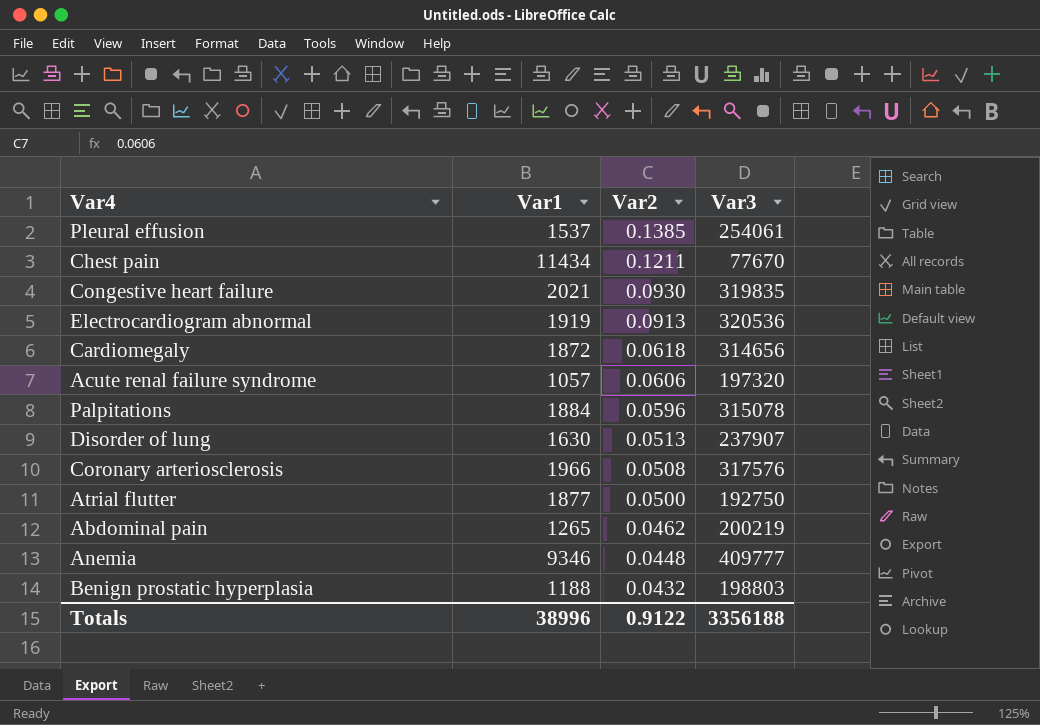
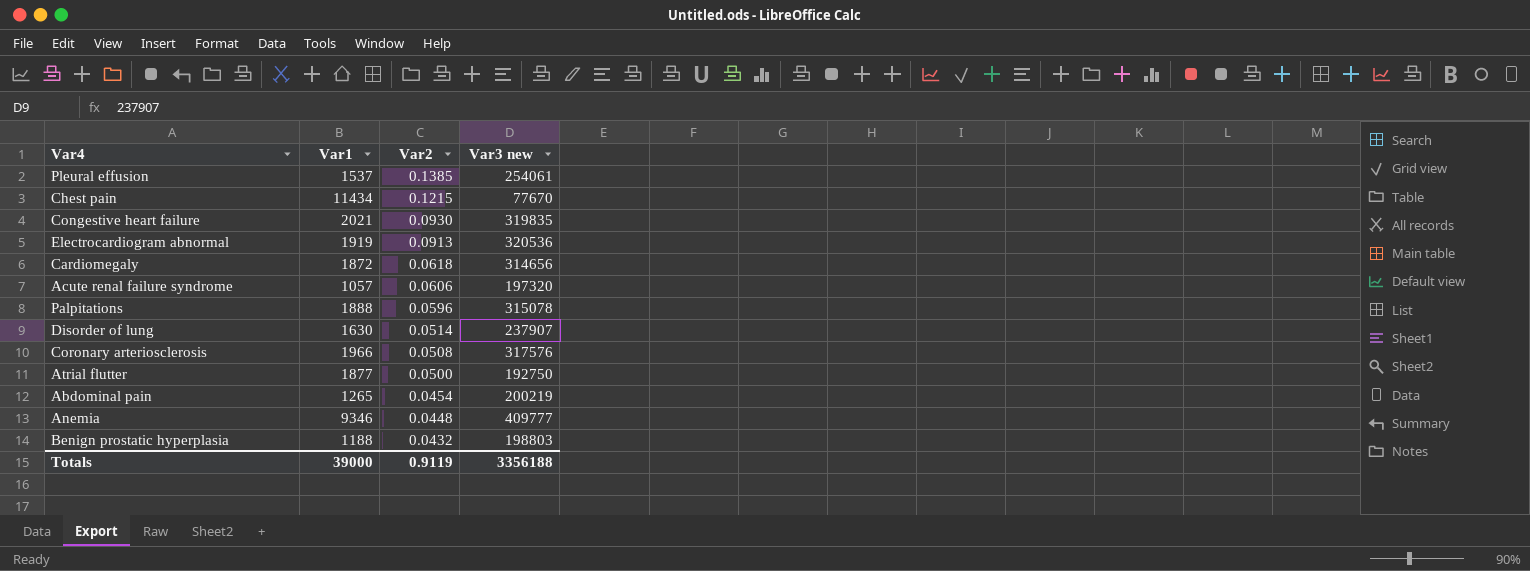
column name: Var3 -> Var3 new
Chest pain | Var2: 0.1211 -> 0.1215
Palpitations | Var1: 1884 -> 1888
Disorder of lung | Var2: 0.0513 -> 0.0514
Abdominal pain | Var2: 0.0462 -> 0.0454
Totals | Var1: 38996 -> 39000
Totals | Var2: 0.9122 -> 0.9119

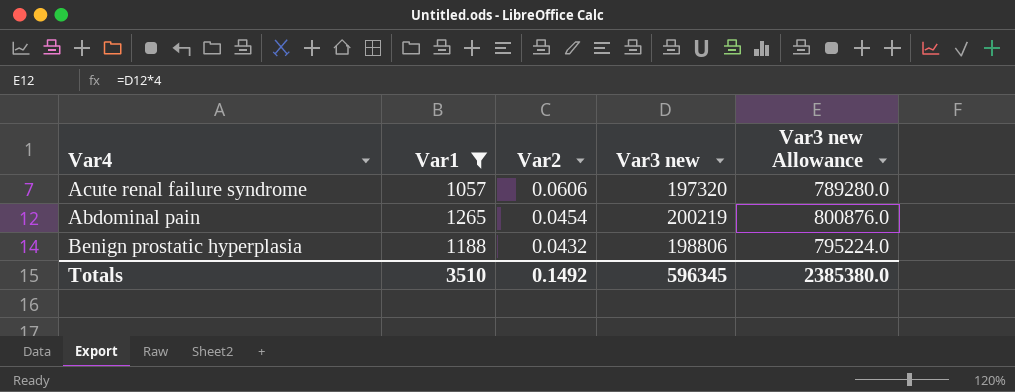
filter: none -> Var1 <= 1265
column Var3 new Allowance | formula: none -> [Var3 new] * 4
Benign prostatic hyperplasia | Var3 new: 198803 -> 198806
Totals | Var1: 39000 -> 3510
Totals | Var2: 0.9119 -> 0.1492
Totals | Var3 new: 3356188 -> 596345

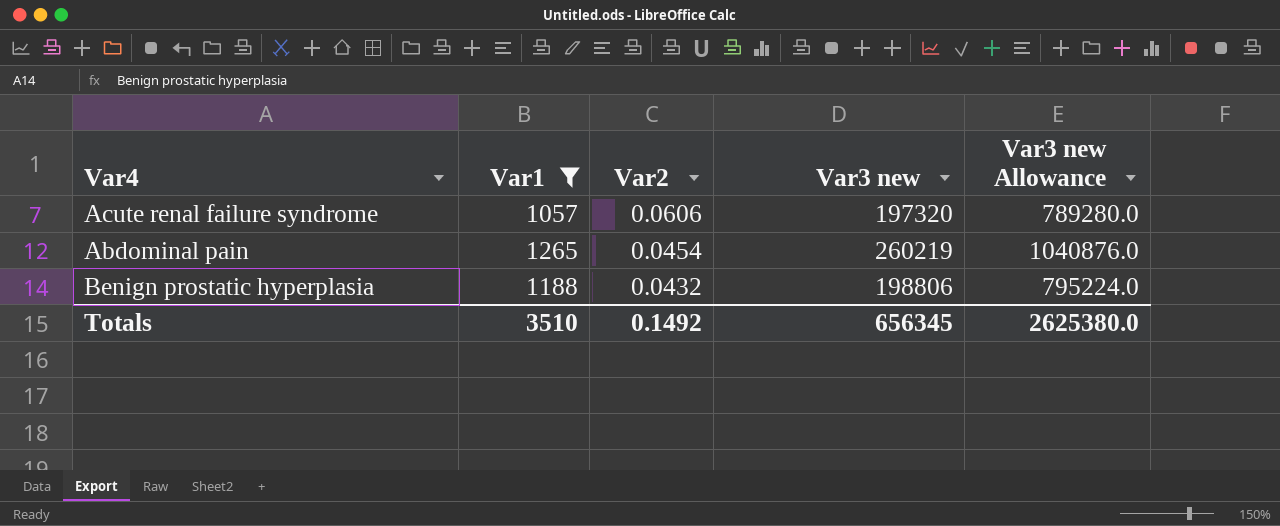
Abdominal pain | Var3 new: 200219 -> 260219
Abdominal pain | Var3 new Allowance: 800876.0 -> 1040876.0
Totals | Var3 new: 596345 -> 656345
Totals | Var3 new Allowance: 2385380.0 -> 2625380.0

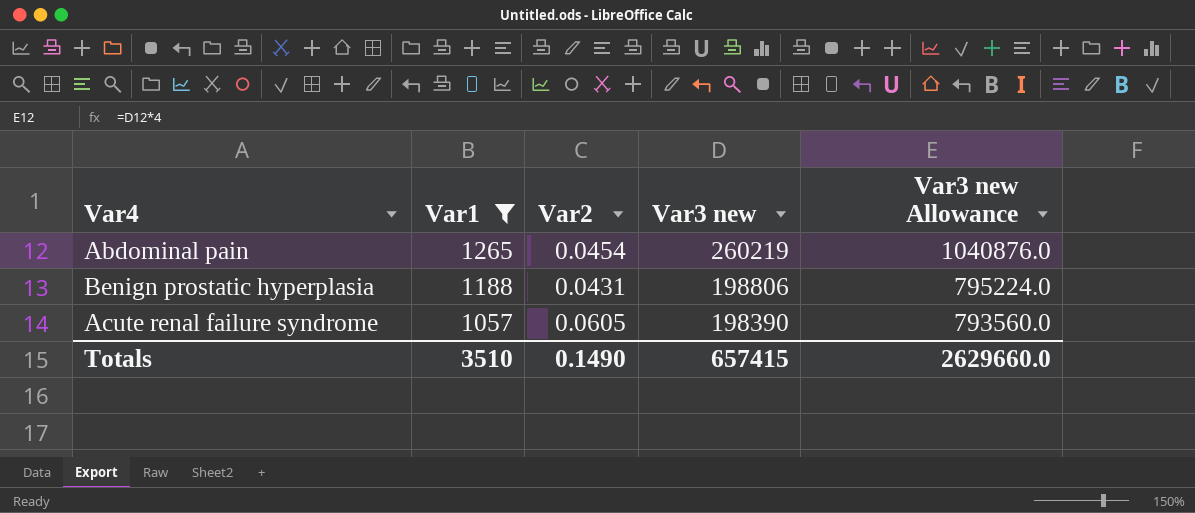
row order: Var2 descending -> Var1 descending
Benign prostatic hyperplasia | Var2: 0.0432 -> 0.0431
Acute renal failure syndrome | Var2: 0.0606 -> 0.0605
Acute renal failure syndrome | Var3 new: 197320 -> 198390
Acute renal failure syndrome | Var3 new Allowance: 789280.0 -> 793560.0
Totals | Var2: 0.1492 -> 0.1490
Totals | Var3 new: 656345 -> 657415
Totals | Var3 new Allowance: 2625380.0 -> 2629660.0

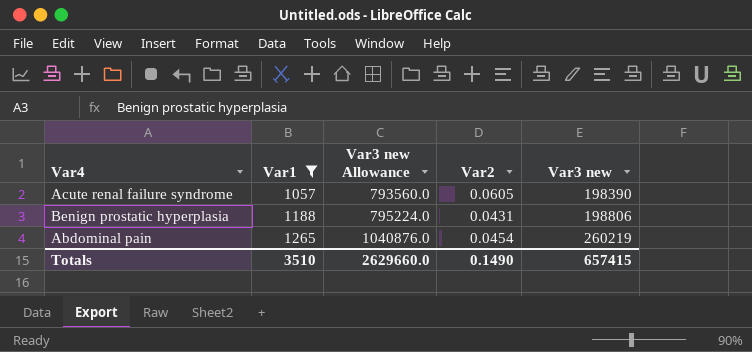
row order: Var1 descending -> Var1 ascending
column Var3 new Allowance | position: 5 -> 3

